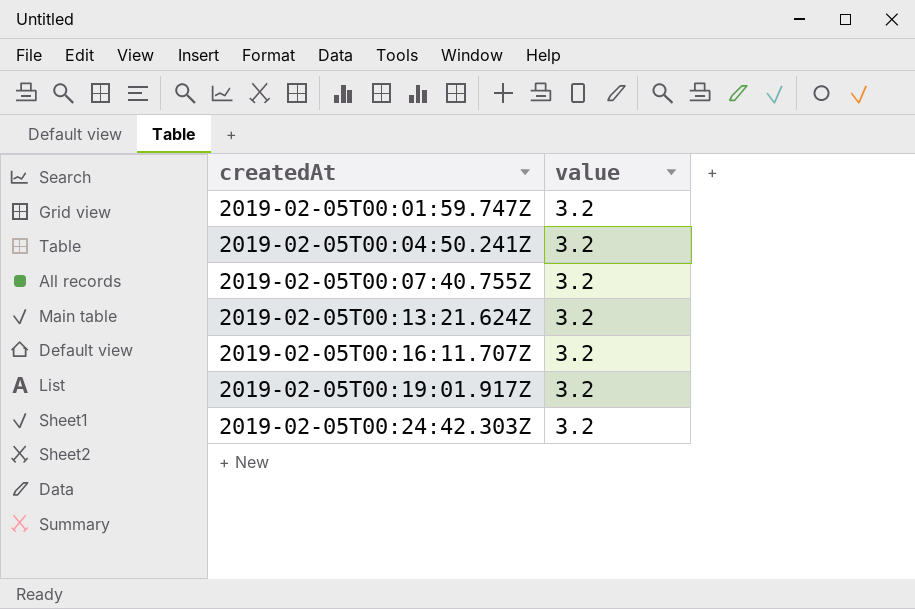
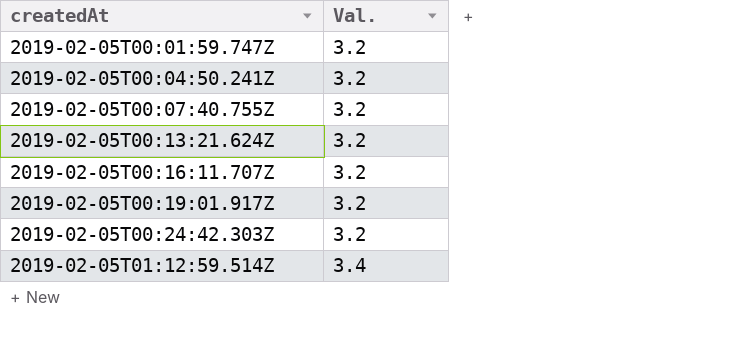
column name: value -> Val.
row 2019-02-05T01:12:59.514Z: none -> 3.4

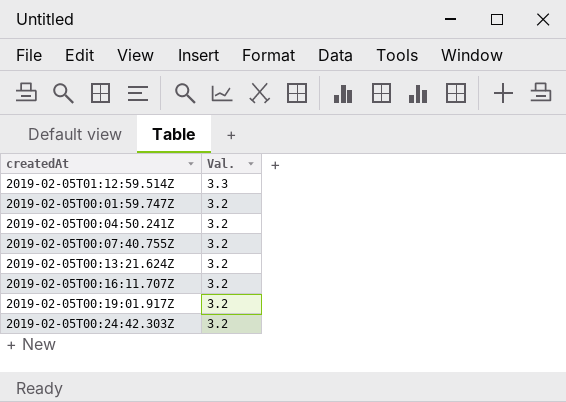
row order: createdAt ascending -> Val. descending
2019-02-05T01:12:59.514Z | Val.: 3.4 -> 3.3

